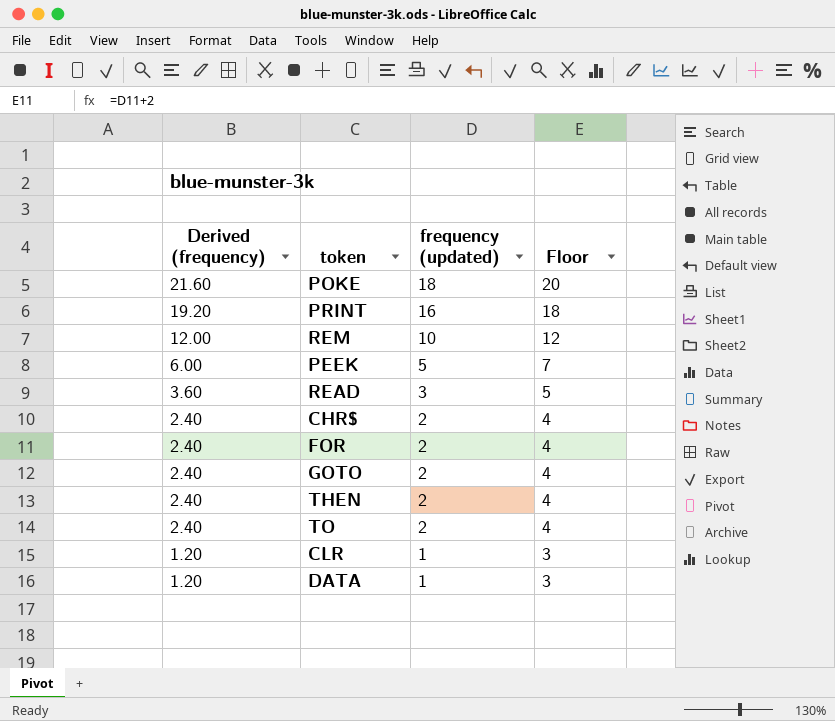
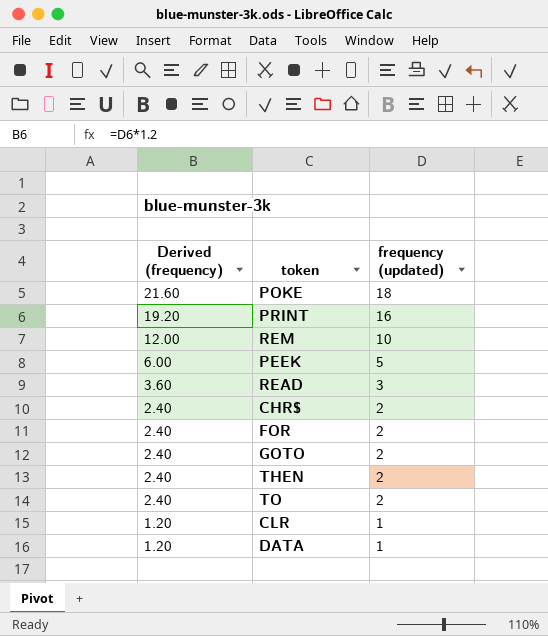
column Floor | formula: [frequency (updated)] + 2 -> none

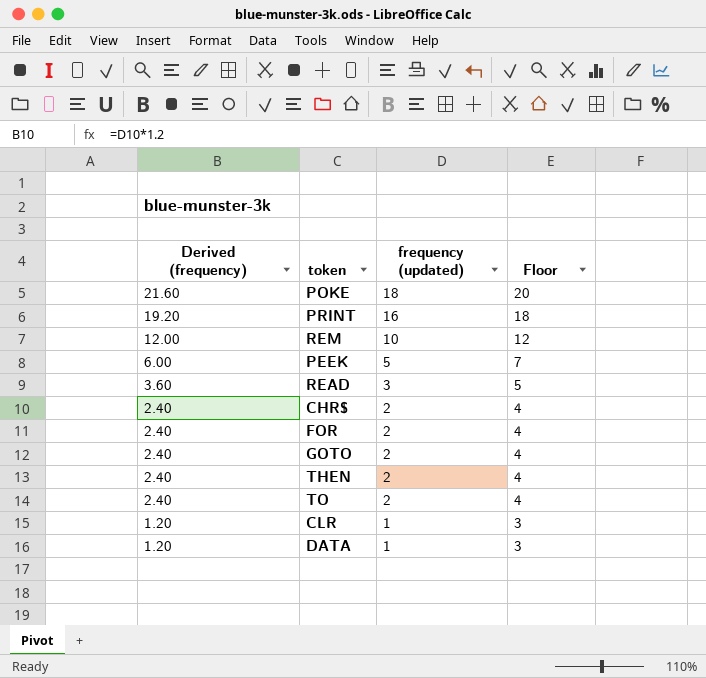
column Floor | formula: none -> [frequency (updated)] + 2

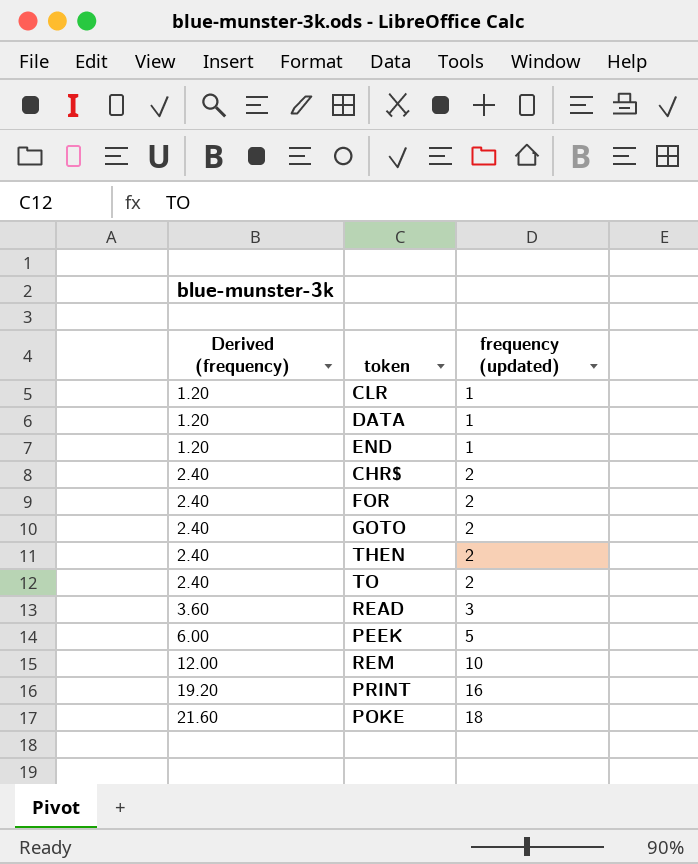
row order: Derived (frequency) descending -> Derived (frequency) ascending
column Floor | formula: [frequency (updated)] + 2 -> none
row END: none -> 1.20 | 1

